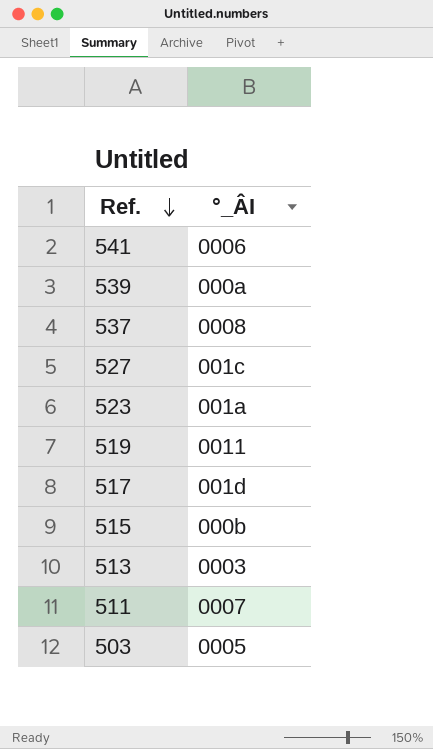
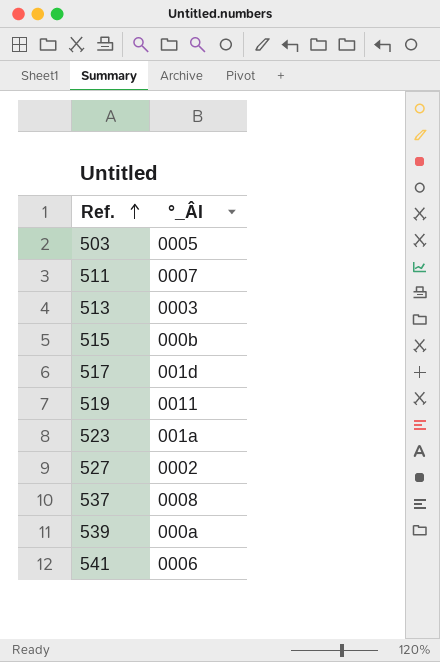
row order: Ref. descending -> Ref. ascending
527 | °_ÂI: 001c -> 0002

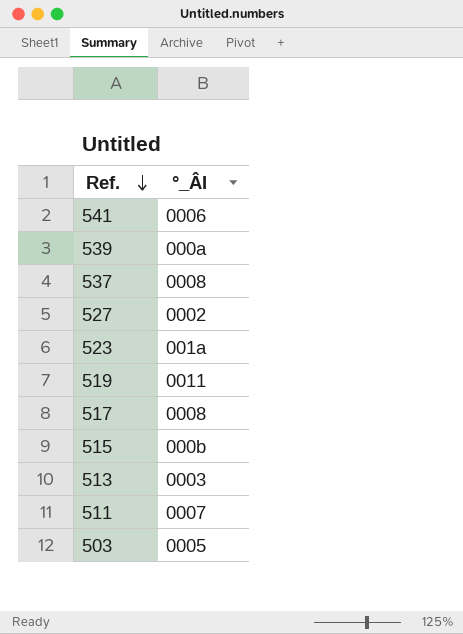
row order: Ref. ascending -> Ref. descending
517 | °_ÂI: 001d -> 0008

